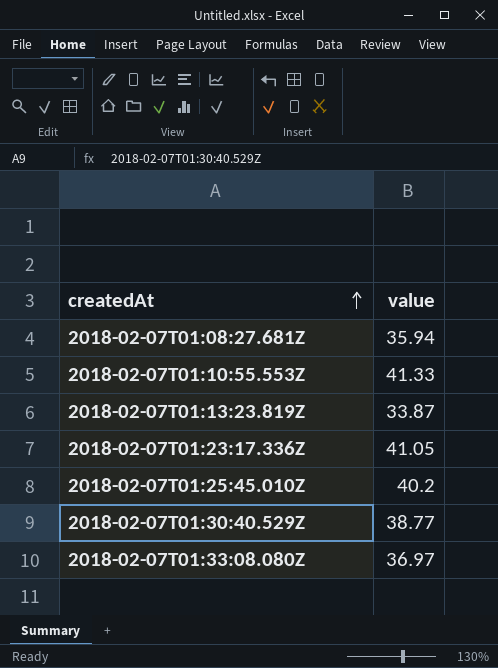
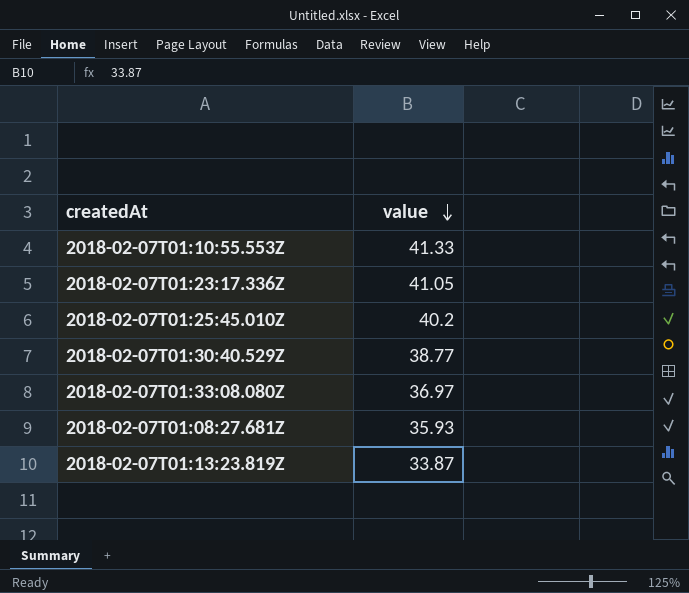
row order: createdAt ascending -> value descending
2018-02-07T01:08:27.681Z | value: 35.94 -> 35.93

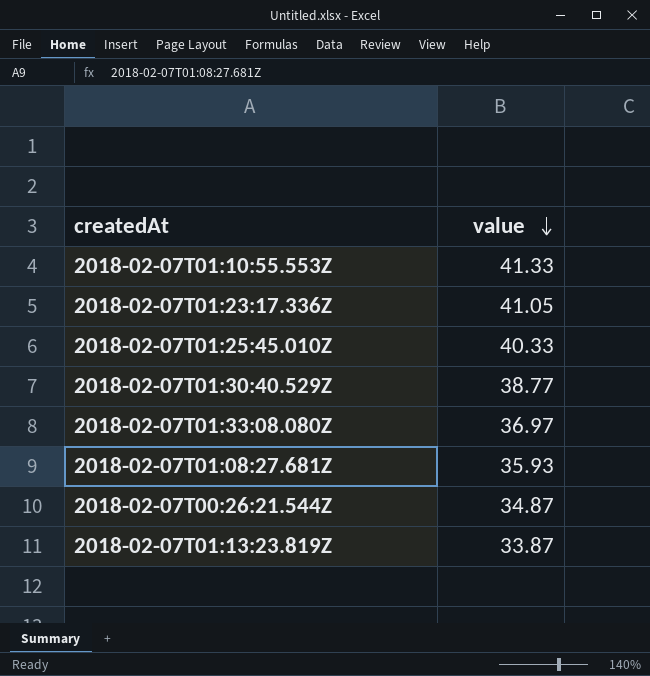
2018-02-07T01:25:45.010Z | value: 40.2 -> 40.33
row 2018-02-07T00:26:21.544Z: none -> 34.87

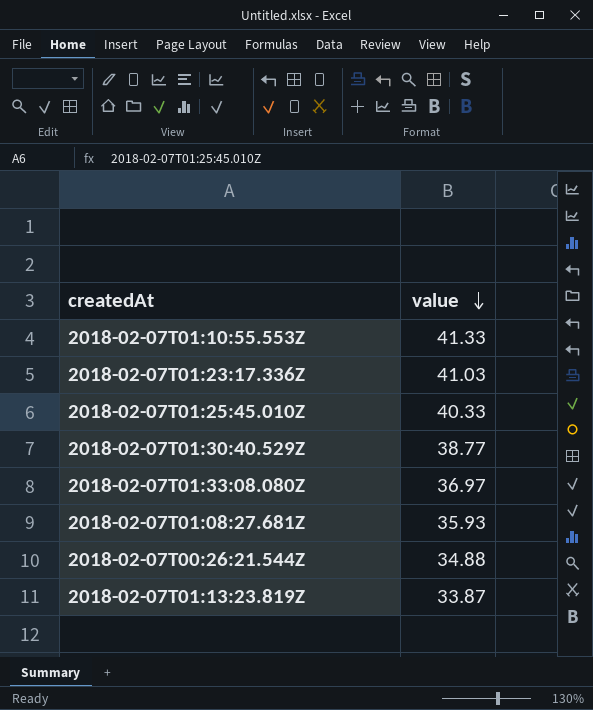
2018-02-07T01:23:17.336Z | value: 41.05 -> 41.03
2018-02-07T00:26:21.544Z | value: 34.87 -> 34.88

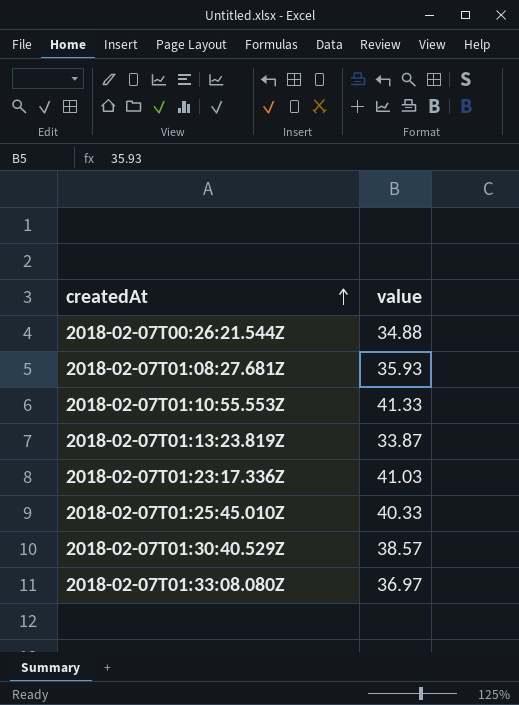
row order: value descending -> createdAt ascending
2018-02-07T01:30:40.529Z | value: 38.77 -> 38.57

